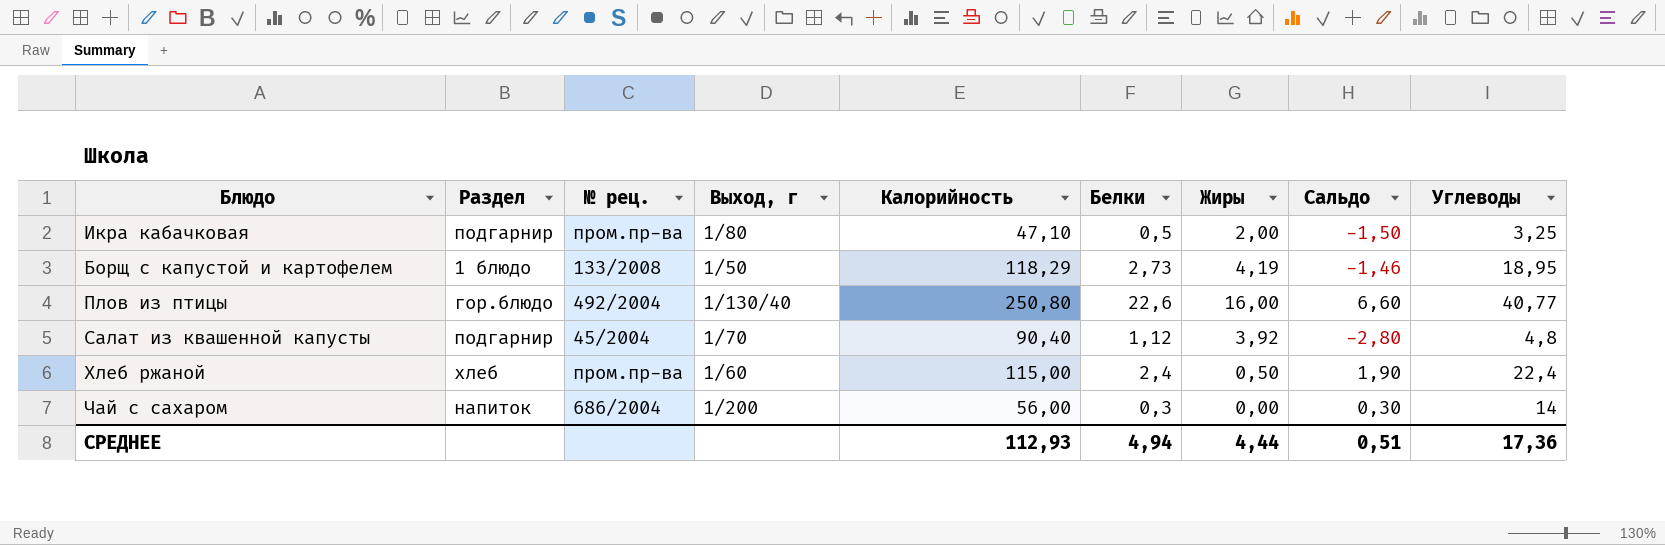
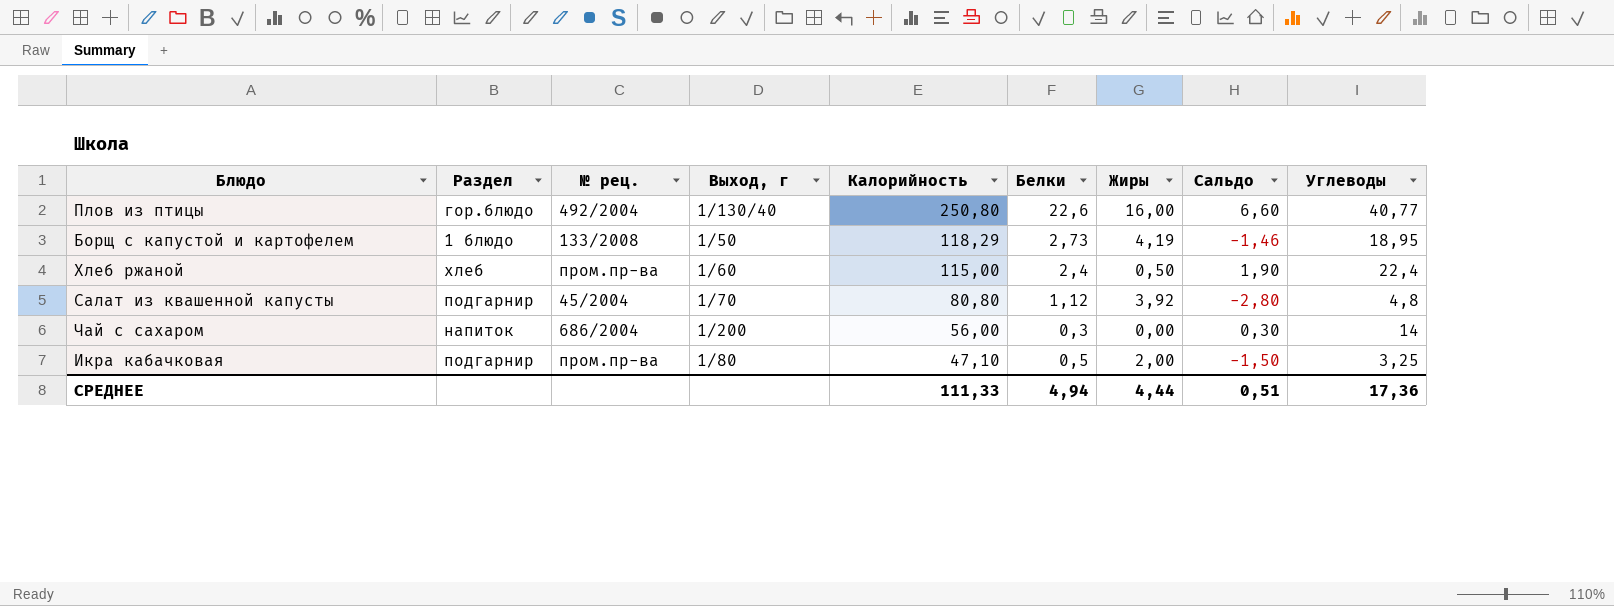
row order: none -> Калорийность descending
Салат из квашенной капусты | Калорийность: 90,40 -> 80,80
СРЕДНЕЕ | Калорийность: 112,93 -> 111,33

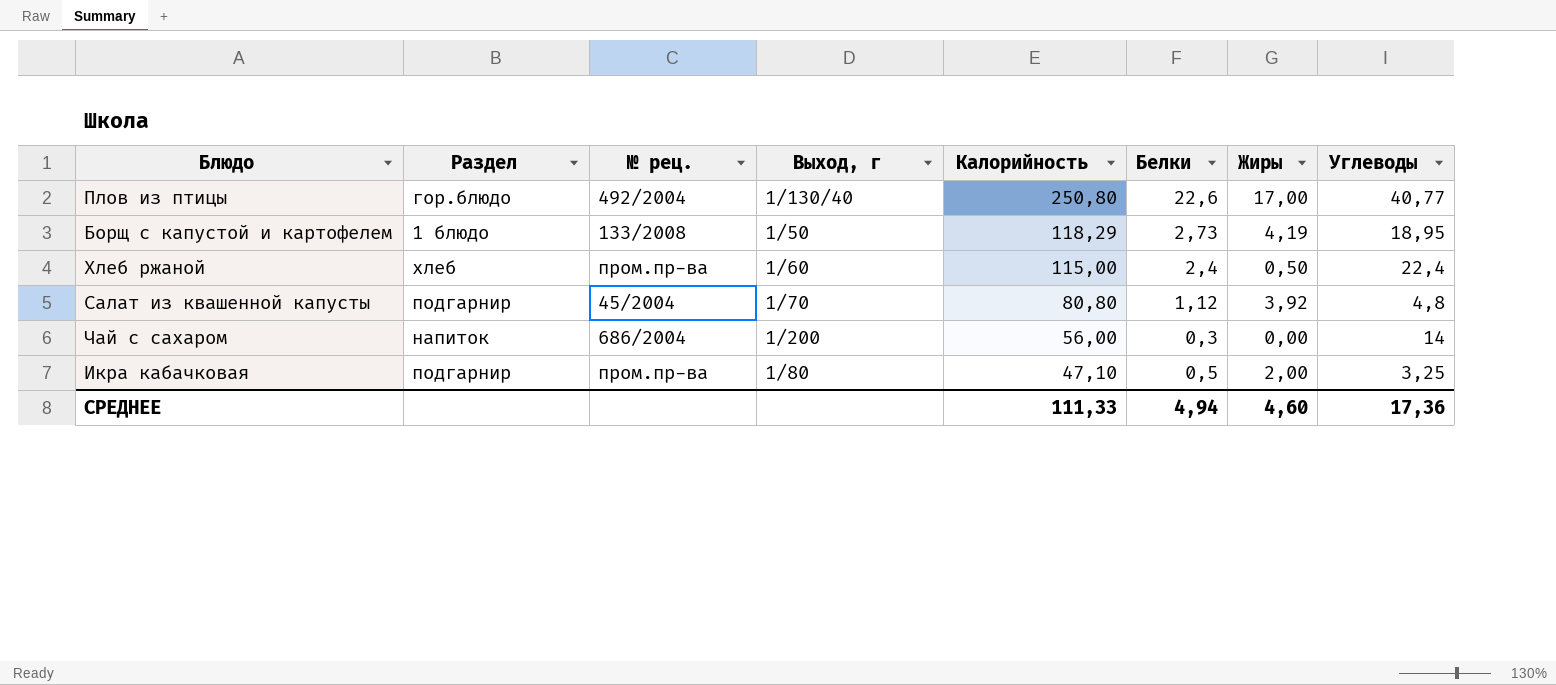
column Сальдо | formula: [Белки] - [Жиры] -> none
Плов из птицы | Жиры: 16,00 -> 17,00
СРЕДНЕЕ | Жиры: 4,44 -> 4,60

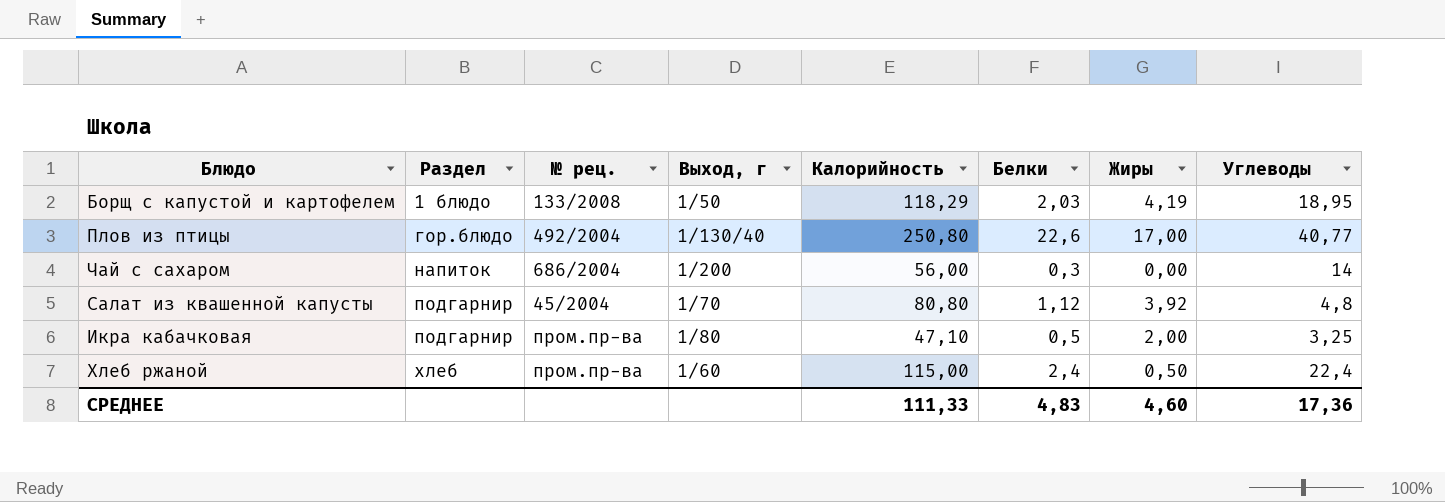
row order: Калорийность descending -> Раздел ascending
Борщ с капустой и картофелем | Белки: 2,73 -> 2,03
СРЕДНЕЕ | Белки: 4,94 -> 4,83

